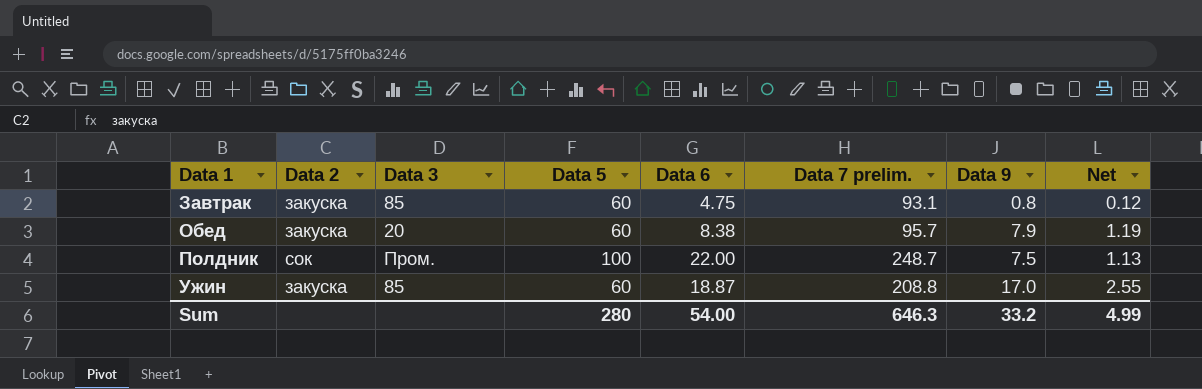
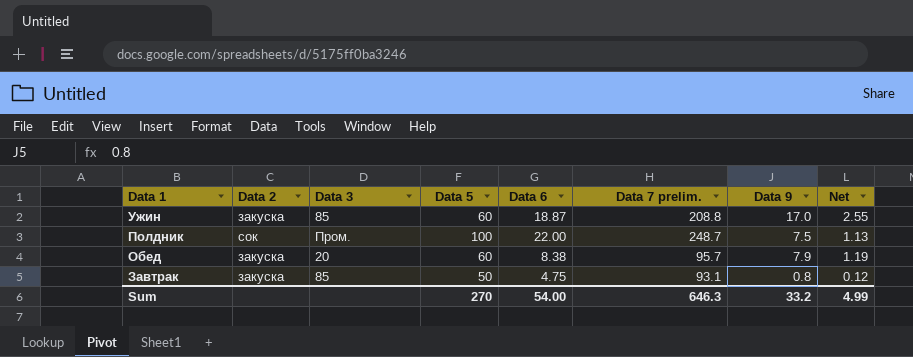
row order: Data 1 ascending -> Data 1 descending
Завтрак | Data 5: 60 -> 50
Sum | Data 5: 280 -> 270

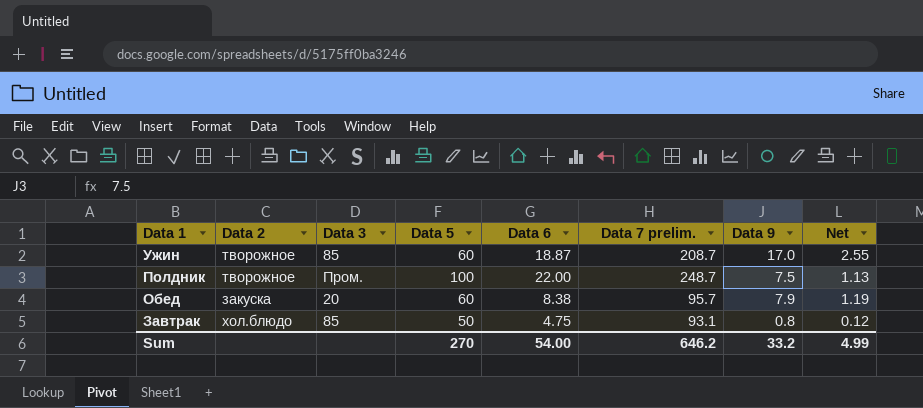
Ужин | Data 2: закуска -> творожное
Ужин | Data 7 prelim.: 208.8 -> 208.7
Полдник | Data 2: сок -> творожное
Завтрак | Data 2: закуска -> хол.блюдо
Sum | Data 7 prelim.: 646.3 -> 646.2

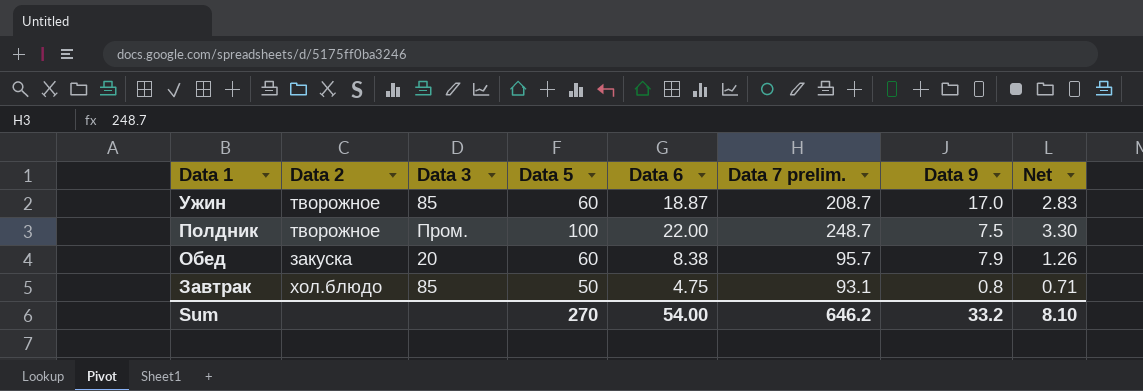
column Net | formula: [Data 9] * 0.15 -> [Data 6] * 0.15
Sum | Net: 4.99 -> 8.10

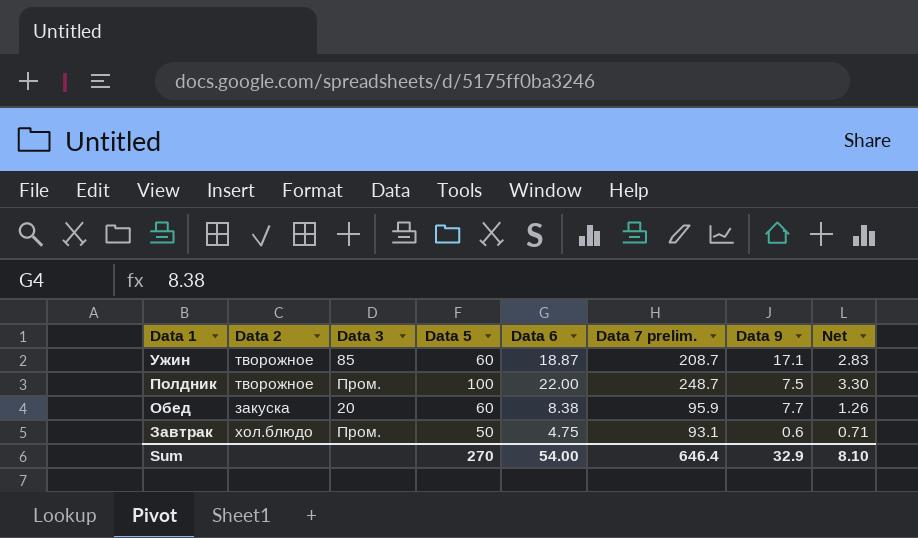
Ужин | Data 9: 17.0 -> 17.1
Обед | Data 7 prelim.: 95.7 -> 95.9
Обед | Data 9: 7.9 -> 7.7
Завтрак | Data 3: 85 -> Пром.
Завтрак | Data 9: 0.8 -> 0.6
Sum | Data 7 prelim.: 646.2 -> 646.4
Sum | Data 9: 33.2 -> 32.9

